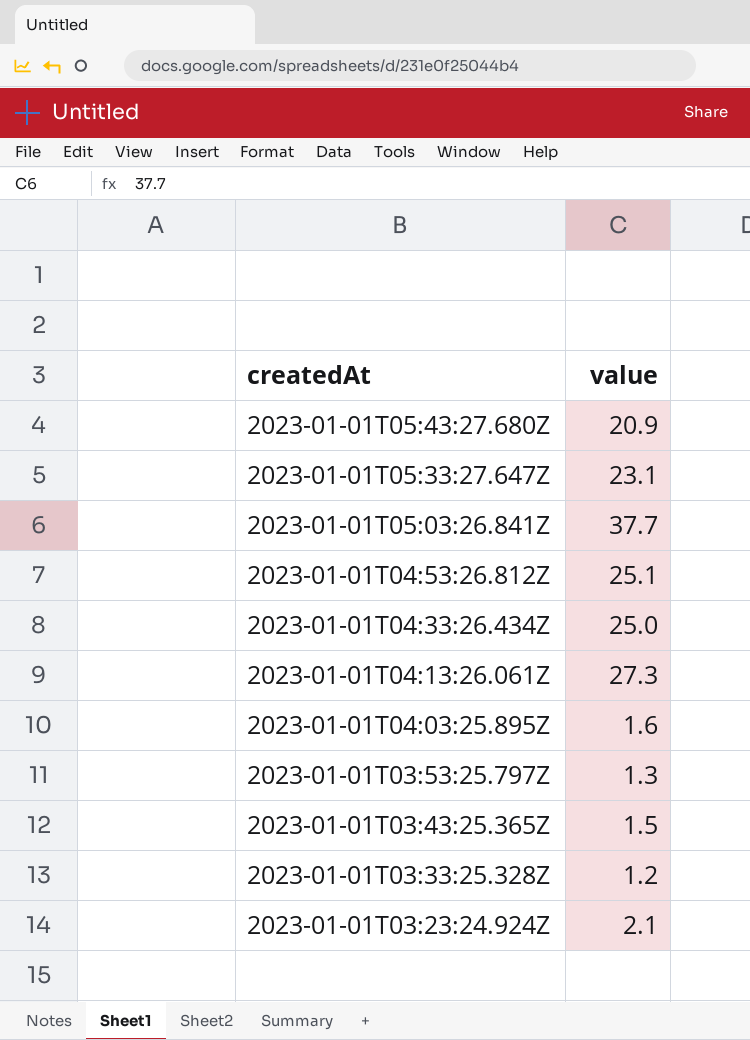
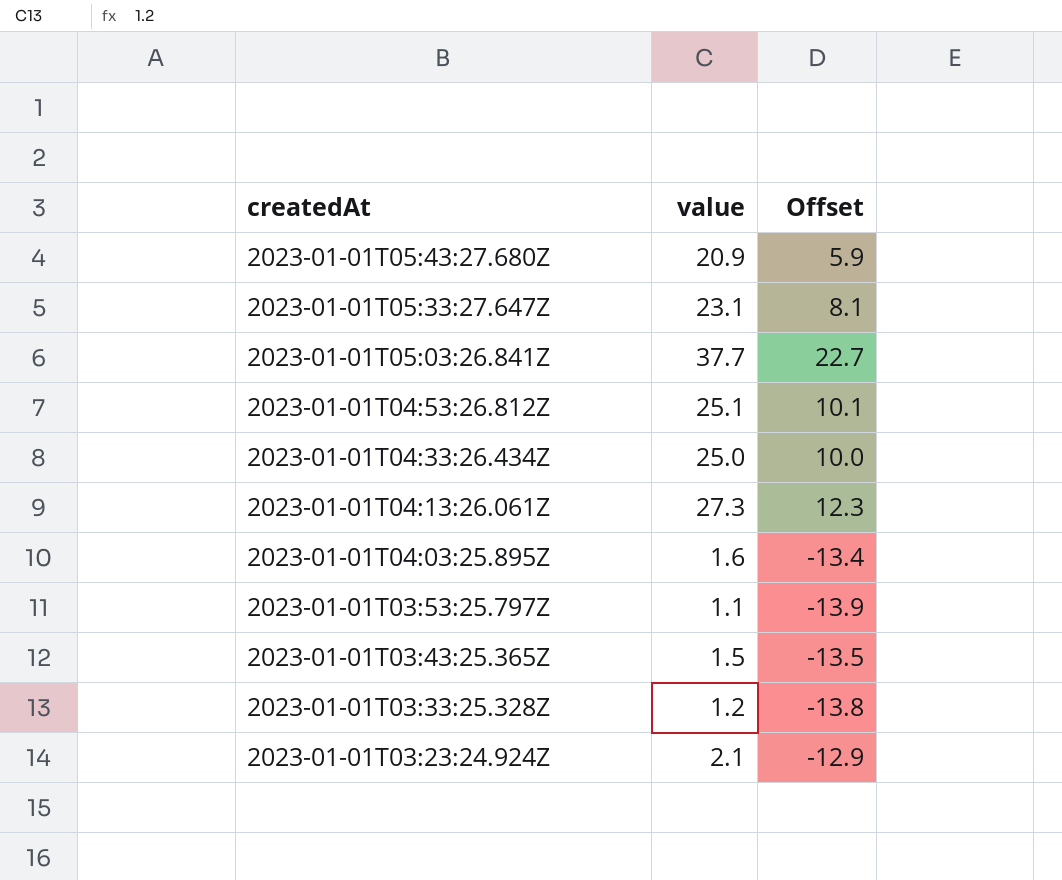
column Offset | formula: none -> [value] - 15
2023-01-01T03:53:25.797Z | value: 1.3 -> 1.1

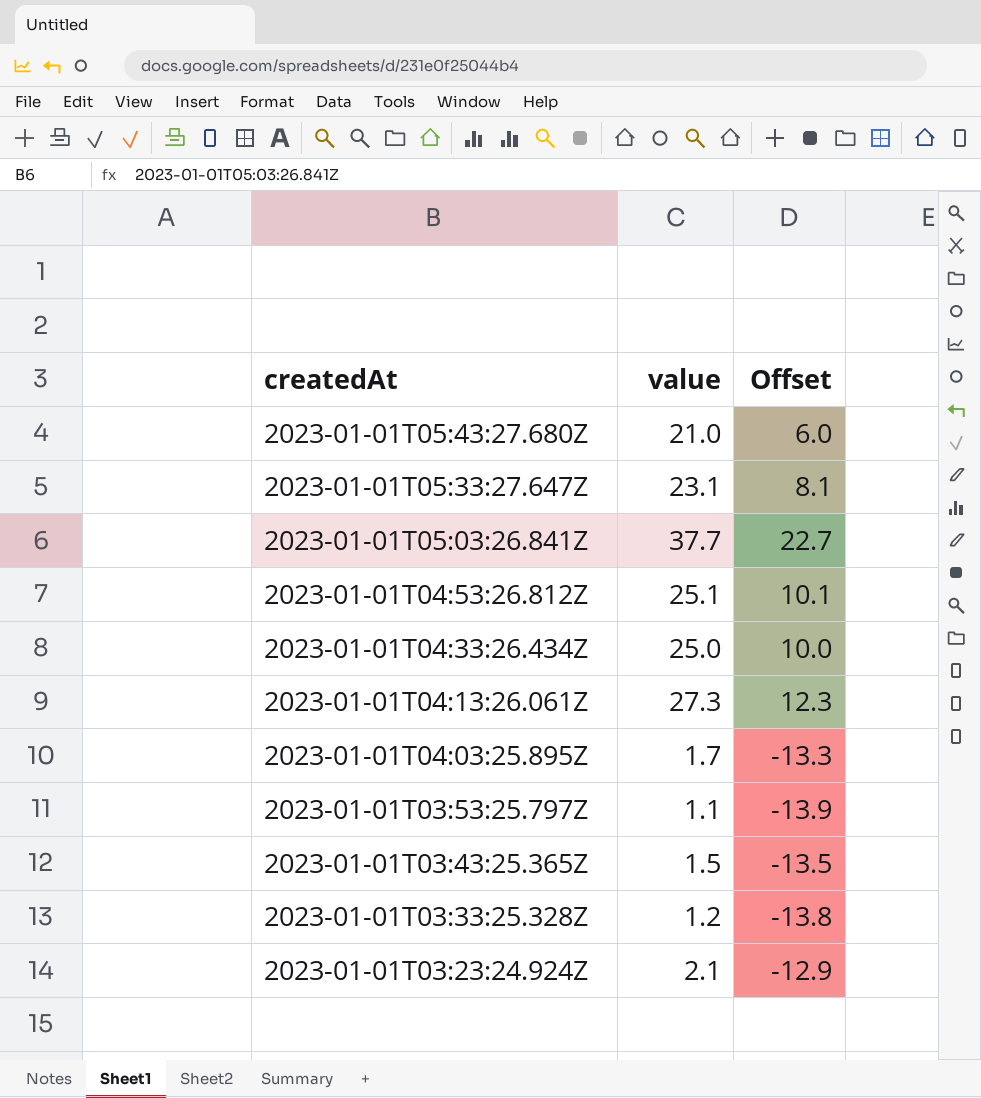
2023-01-01T05:43:27.680Z | value: 20.9 -> 21.0
2023-01-01T05:43:27.680Z | Offset: 5.9 -> 6.0
2023-01-01T04:03:25.895Z | value: 1.6 -> 1.7
2023-01-01T04:03:25.895Z | Offset: -13.4 -> -13.3

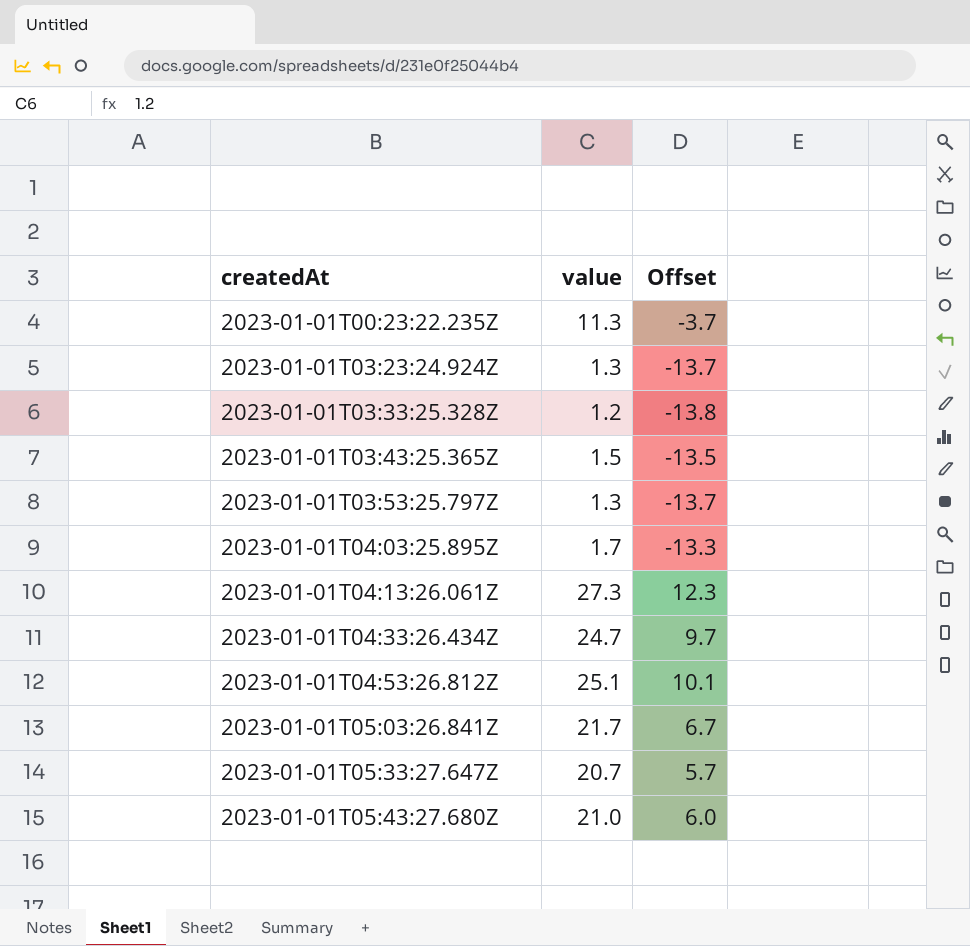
row order: createdAt descending -> createdAt ascending
row 2023-01-01T00:23:22.235Z: none -> 11.3 | -3.7
2023-01-01T03:23:24.924Z | value: 2.1 -> 1.3
2023-01-01T03:23:24.924Z | Offset: -12.9 -> -13.7
2023-01-01T03:53:25.797Z | value: 1.1 -> 1.3
2023-01-01T03:53:25.797Z | Offset: -13.9 -> -13.7
2023-01-01T04:33:26.434Z | value: 25.0 -> 24.7
2023-01-01T04:33:26.434Z | Offset: 10.0 -> 9.7
2023-01-01T05:03:26.841Z | value: 37.7 -> 21.7
2023-01-01T05:03:26.841Z | Offset: 22.7 -> 6.7
2023-01-01T05:33:27.647Z | value: 23.1 -> 20.7
2023-01-01T05:33:27.647Z | Offset: 8.1 -> 5.7

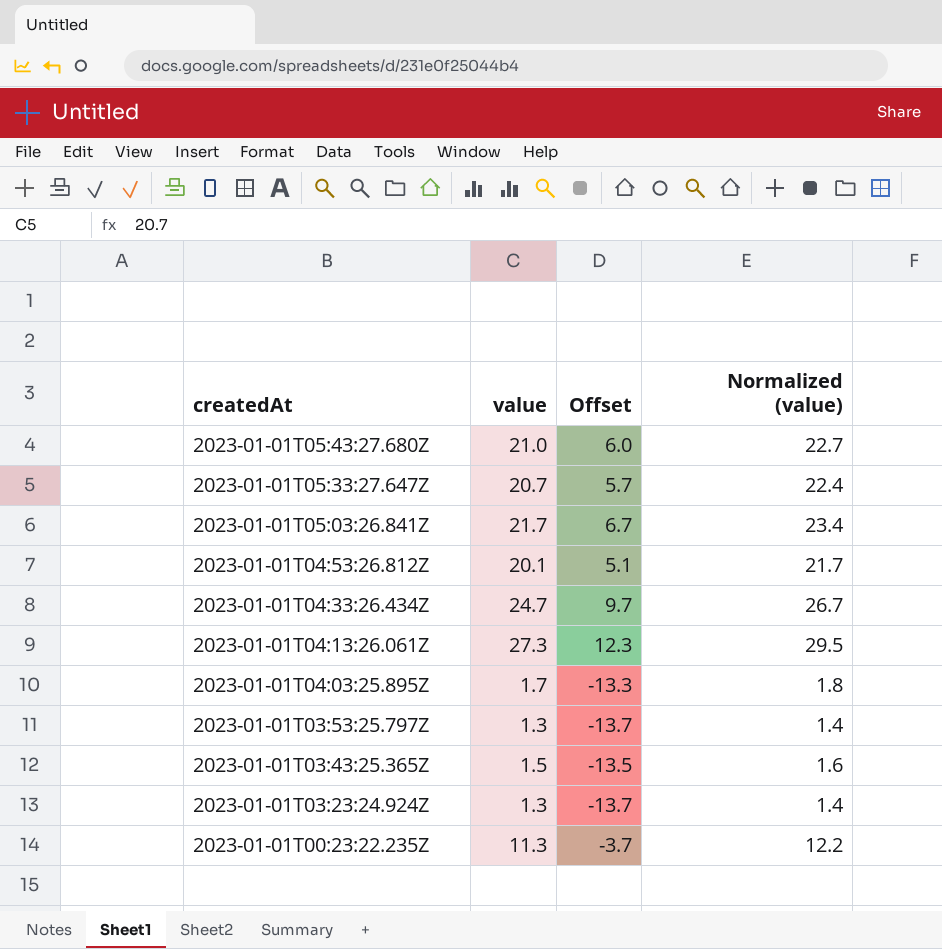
row order: createdAt ascending -> createdAt descending
column Normalized (value) | formula: none -> [value] * 1.08
row 2023-01-01T03:33:25.328Z: 1.2 | -13.8 -> none
2023-01-01T04:53:26.812Z | value: 25.1 -> 20.1
2023-01-01T04:53:26.812Z | Offset: 10.1 -> 5.1

